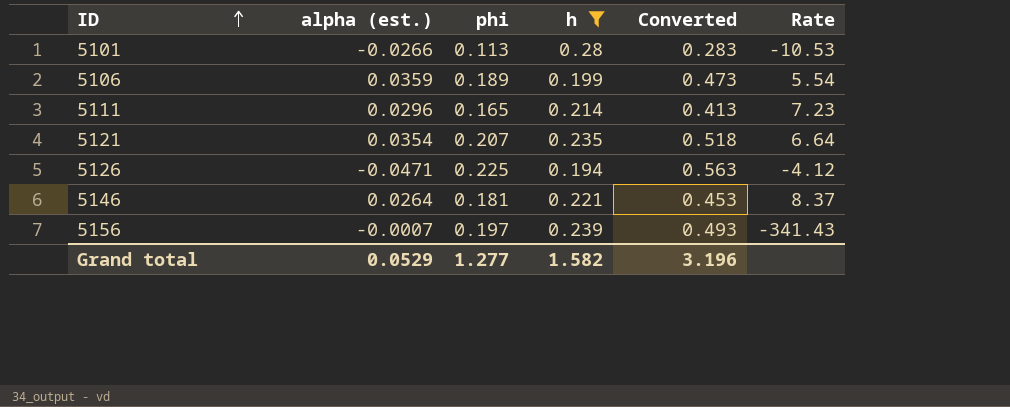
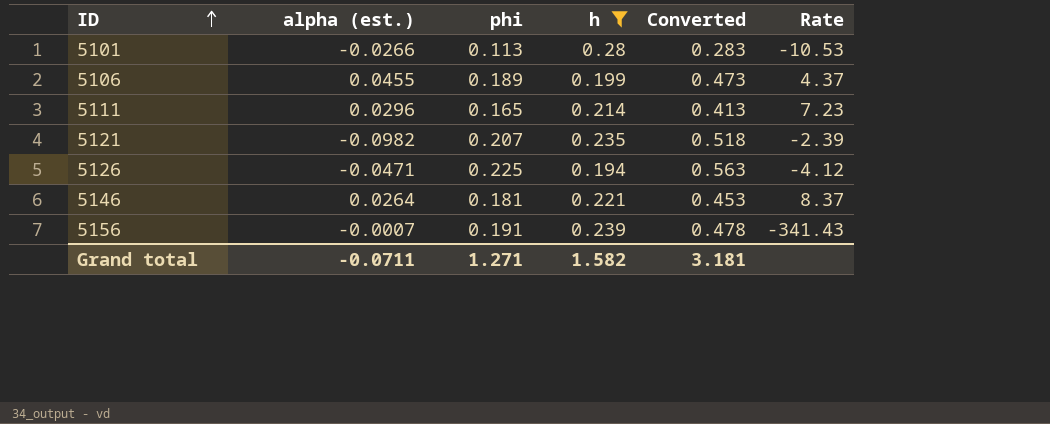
5106 | alpha (est.): 0.0359 -> 0.0455
5106 | Rate: 5.54 -> 4.37
5121 | alpha (est.): 0.0354 -> -0.0982
5121 | Rate: 6.64 -> -2.39
5156 | phi: 0.197 -> 0.191
5156 | Converted: 0.493 -> 0.478
Grand total | alpha (est.): 0.0529 -> -0.0711
Grand total | phi: 1.277 -> 1.271
Grand total | Converted: 3.196 -> 3.181

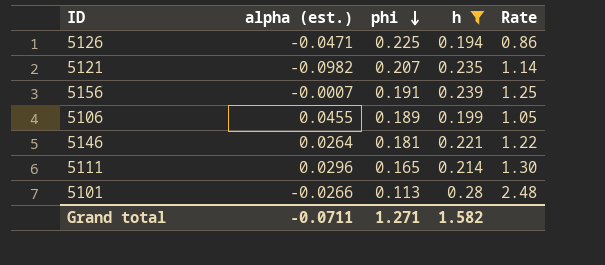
row order: ID ascending -> phi descending
column Converted | formula: [phi] * 2.5 -> none
column Rate | formula: [h] / [alpha (est.)] -> [h] / [phi]

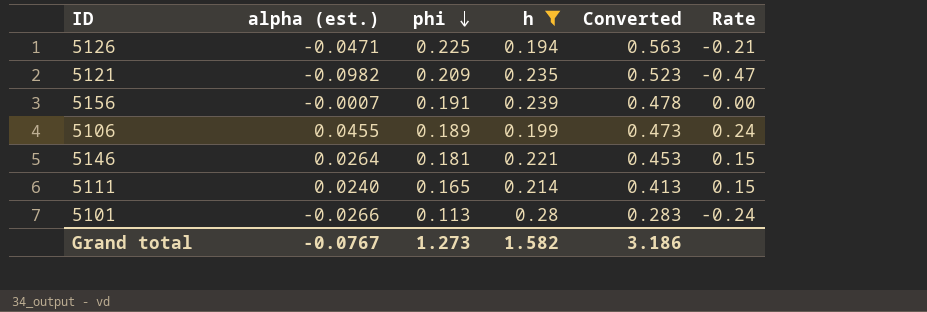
column Converted | formula: none -> [phi] * 2.5
column Rate | formula: [h] / [phi] -> [alpha (est.)] / [phi]
5121 | phi: 0.207 -> 0.209
5111 | alpha (est.): 0.0296 -> 0.0240
Grand total | alpha (est.): -0.0711 -> -0.0767
Grand total | phi: 1.271 -> 1.273

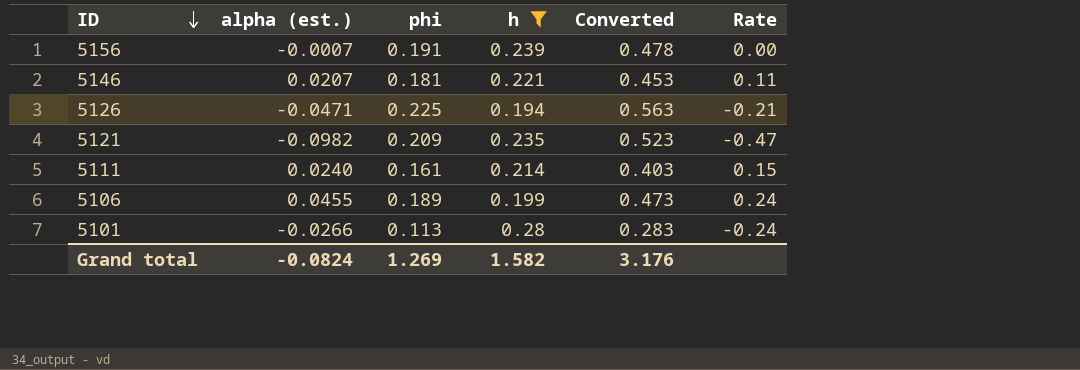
row order: phi descending -> ID descending
5146 | alpha (est.): 0.0264 -> 0.0207
5146 | Rate: 0.15 -> 0.11
5111 | phi: 0.165 -> 0.161
5111 | Converted: 0.413 -> 0.403
Grand total | alpha (est.): -0.0767 -> -0.0824
Grand total | phi: 1.273 -> 1.269
Grand total | Converted: 3.186 -> 3.176

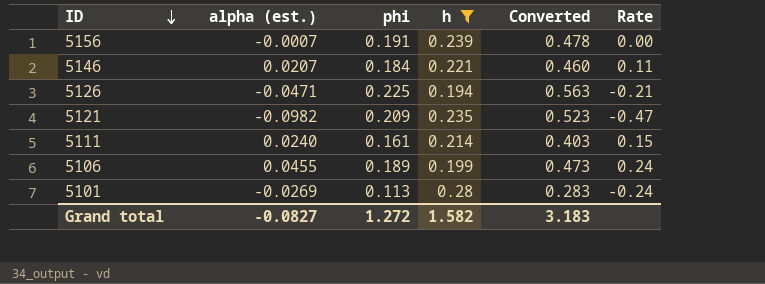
5146 | phi: 0.181 -> 0.184
5146 | Converted: 0.453 -> 0.460
5101 | alpha (est.): -0.0266 -> -0.0269
Grand total | alpha (est.): -0.0824 -> -0.0827
Grand total | phi: 1.269 -> 1.272
Grand total | Converted: 3.176 -> 3.183

